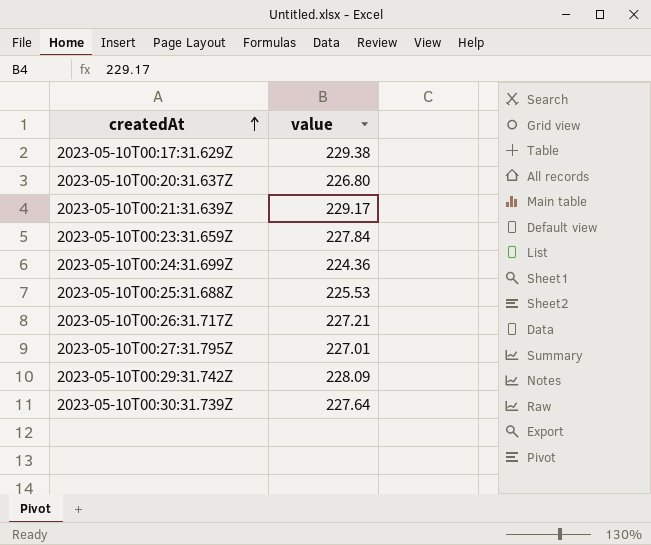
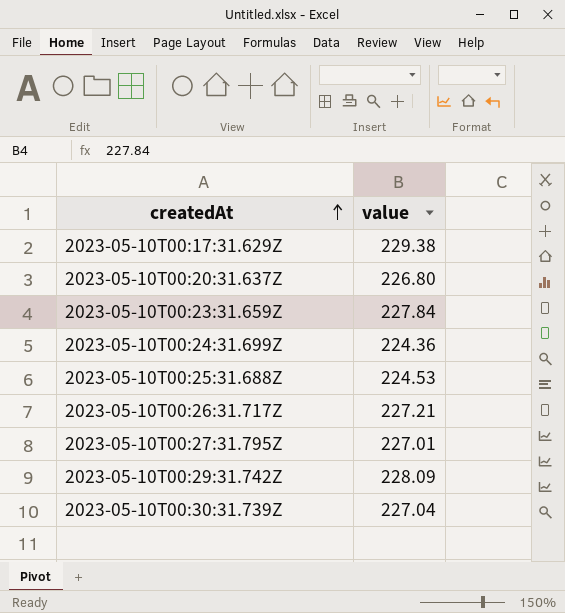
row 2023-05-10T00:21:31.639Z: 229.17 -> none
2023-05-10T00:25:31.688Z | value: 225.53 -> 224.53
2023-05-10T00:30:31.739Z | value: 227.64 -> 227.04

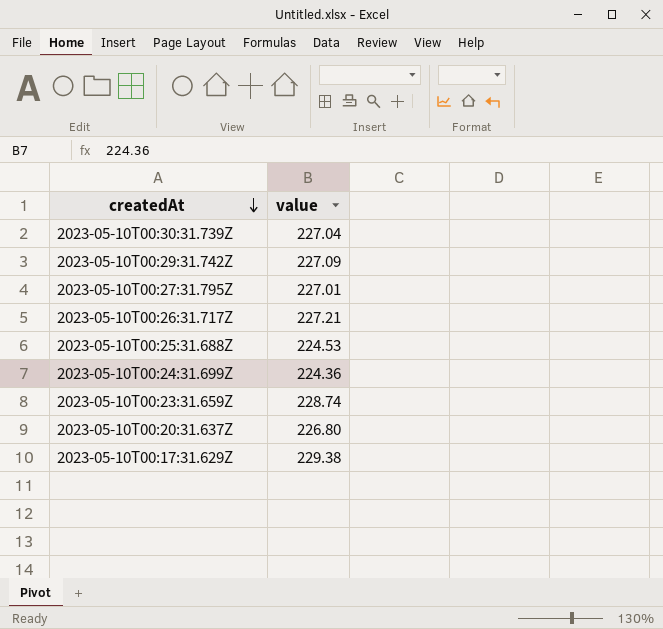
row order: createdAt ascending -> createdAt descending
2023-05-10T00:29:31.742Z | value: 228.09 -> 227.09
2023-05-10T00:23:31.659Z | value: 227.84 -> 228.74

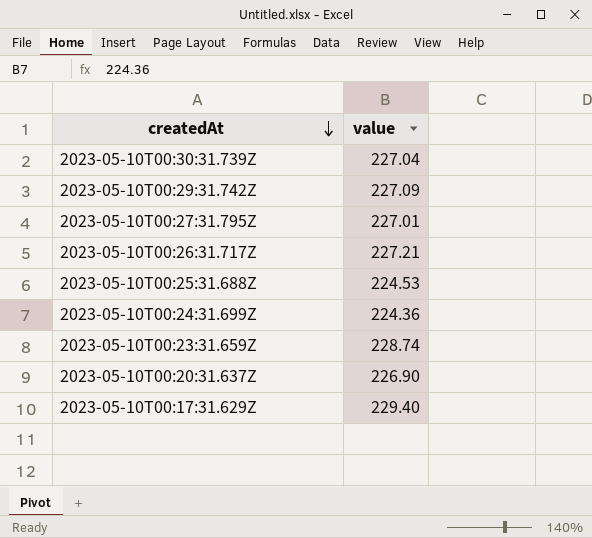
2023-05-10T00:20:31.637Z | value: 226.80 -> 226.90
2023-05-10T00:17:31.629Z | value: 229.38 -> 229.40

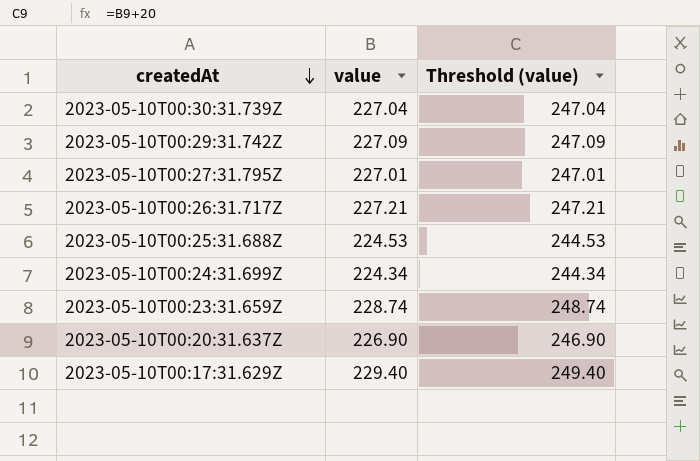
column Threshold (value) | formula: none -> [value] + 20
2023-05-10T00:24:31.699Z | value: 224.36 -> 224.34

